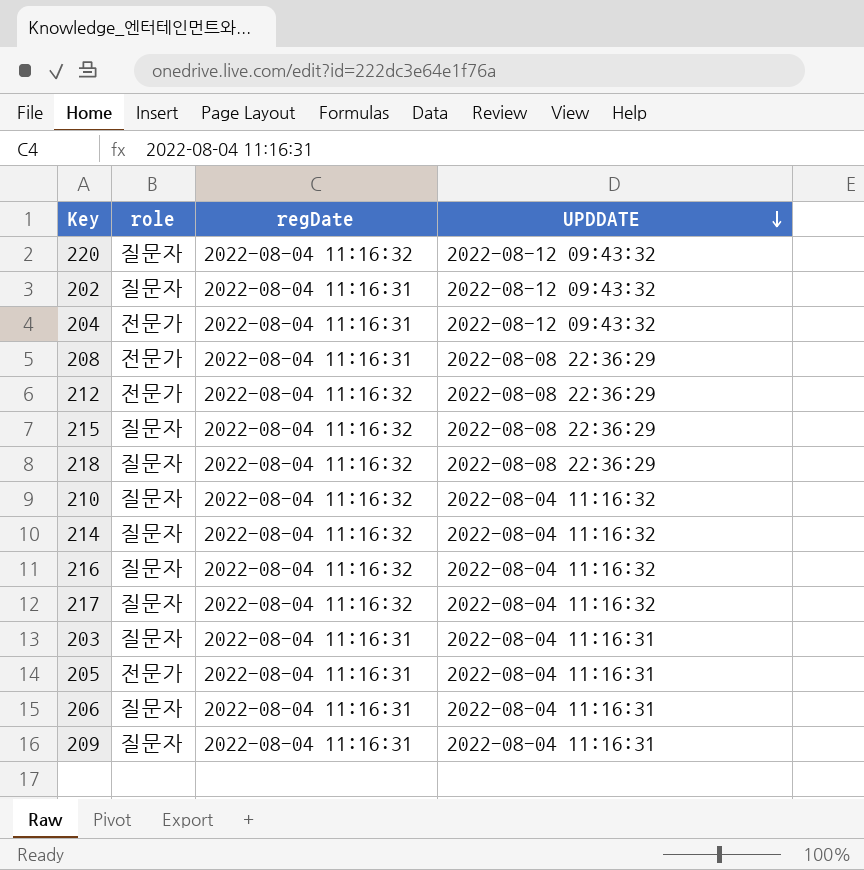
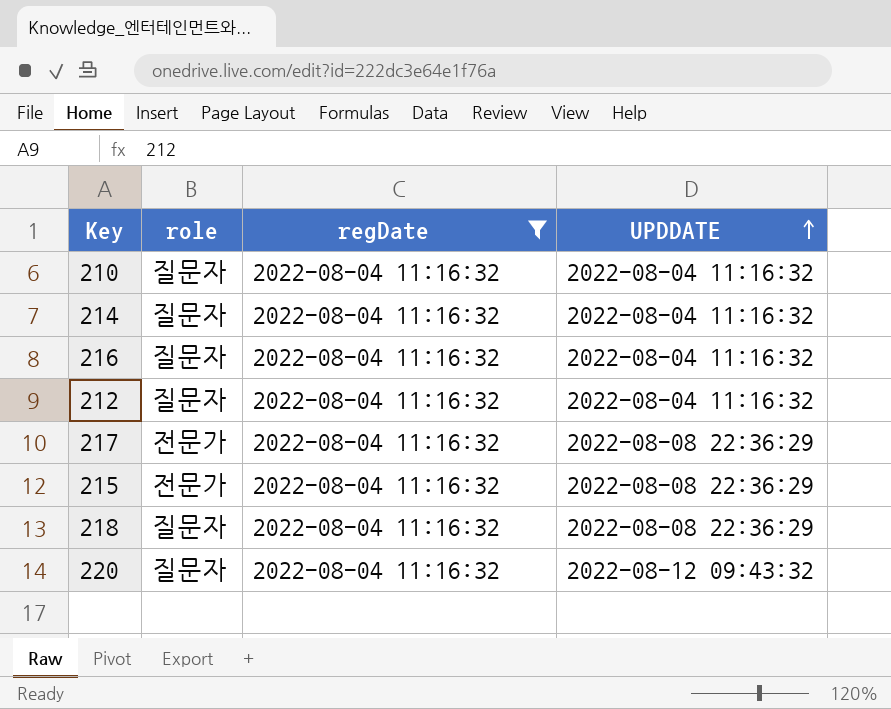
filter: none -> regDate = 2022-08-04 11:16:32
row order: UPDDATE descending -> UPDDATE ascending
212 | role: 전문가 -> 질문자
212 | UPDDATE: 2022-08-08 22:36:29 -> 2022-08-04 11:16:32
217 | role: 질문자 -> 전문가
217 | UPDDATE: 2022-08-04 11:16:32 -> 2022-08-08 22:36:29
215 | role: 질문자 -> 전문가

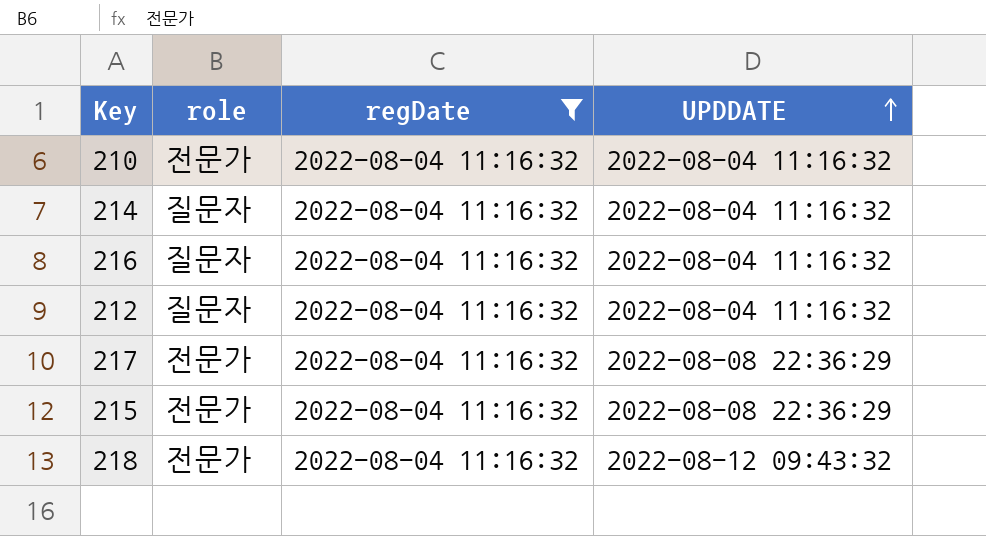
row 220: 질문자 | 2022-08-04 11:16:32 | 2022-08-12 09:43:32 -> none
210 | role: 질문자 -> 전문가
218 | role: 질문자 -> 전문가
218 | UPDDATE: 2022-08-08 22:36:29 -> 2022-08-12 09:43:32

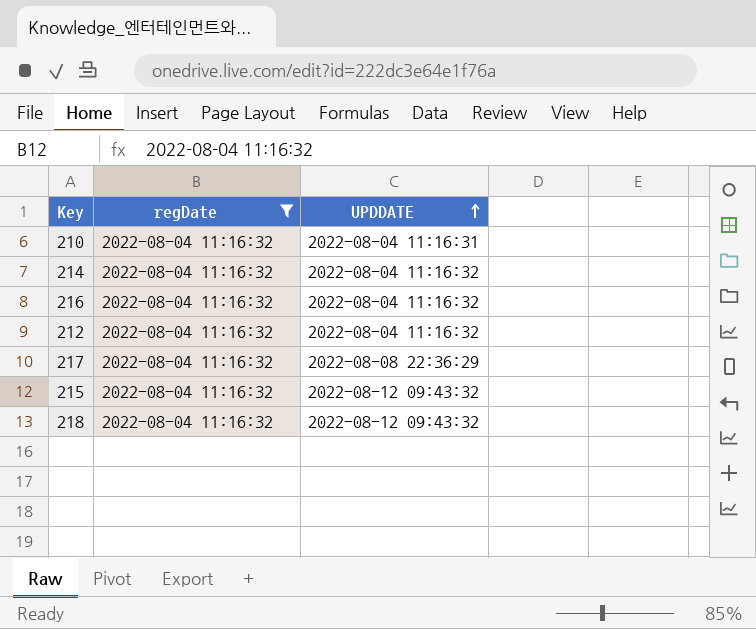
column role | position: 2 -> none
210 | UPDDATE: 2022-08-04 11:16:32 -> 2022-08-04 11:16:31
215 | UPDDATE: 2022-08-08 22:36:29 -> 2022-08-12 09:43:32

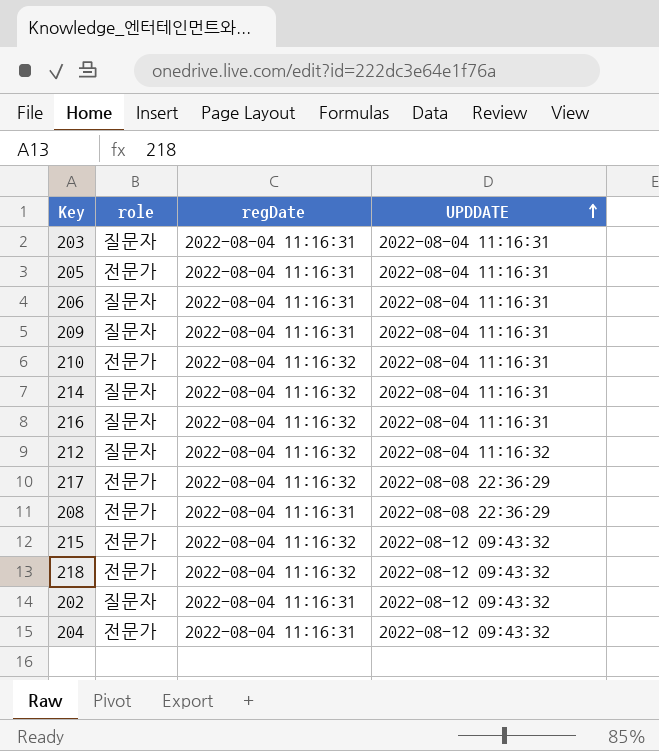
filter: regDate = 2022-08-04 11:16:32 -> none
column role | position: none -> 2
214 | UPDDATE: 2022-08-04 11:16:32 -> 2022-08-04 11:16:31
216 | UPDDATE: 2022-08-04 11:16:32 -> 2022-08-04 11:16:31

